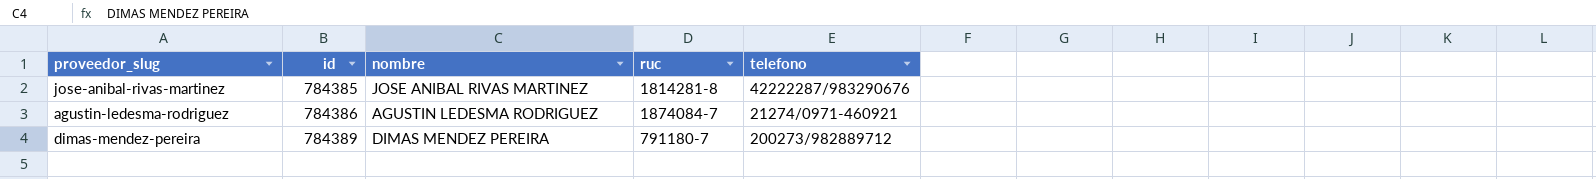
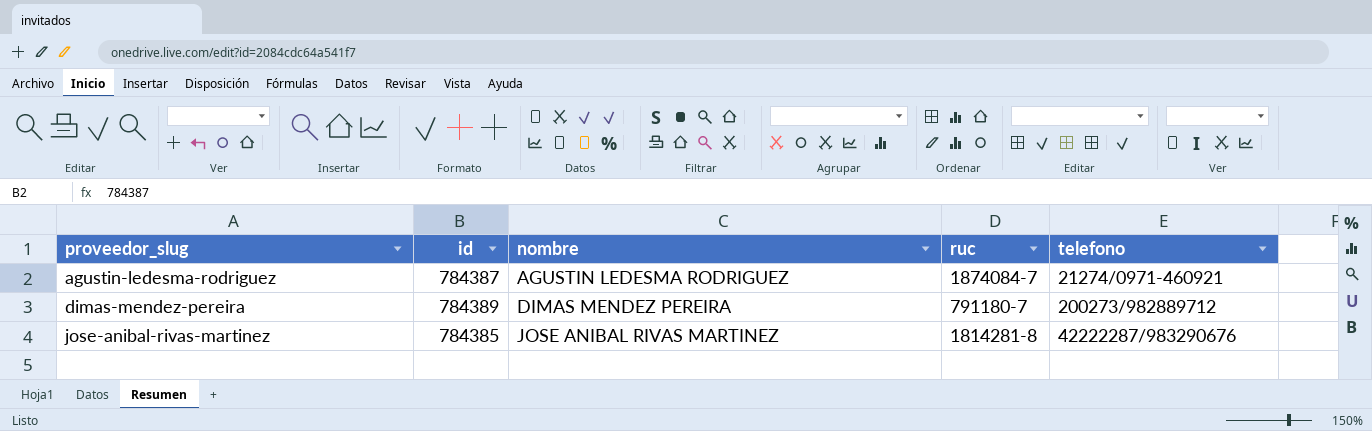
row order: id ascending -> proveedor_slug ascending
agustin-ledesma-rodriguez | id: 784386 -> 784387

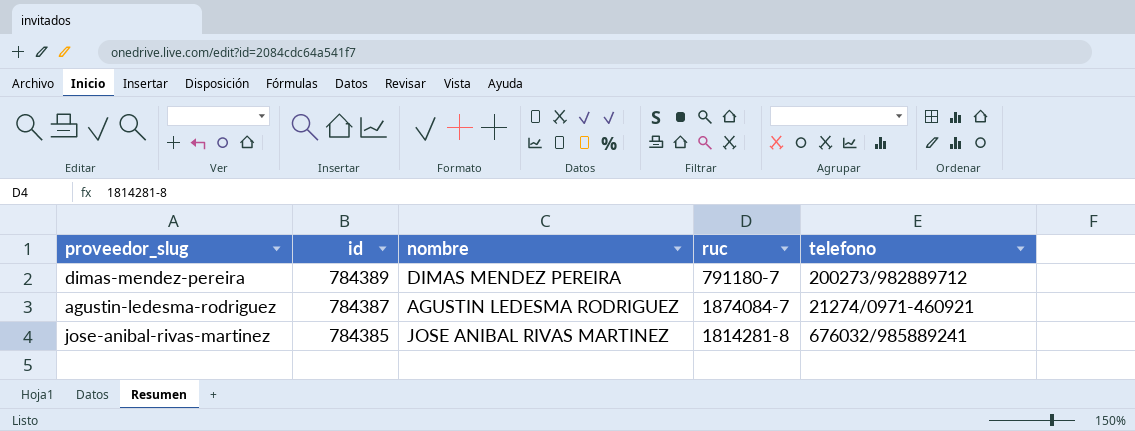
row order: proveedor_slug ascending -> id descending
jose-anibal-rivas-martinez | telefono: 42222287/983290676 -> 676032/985889241

